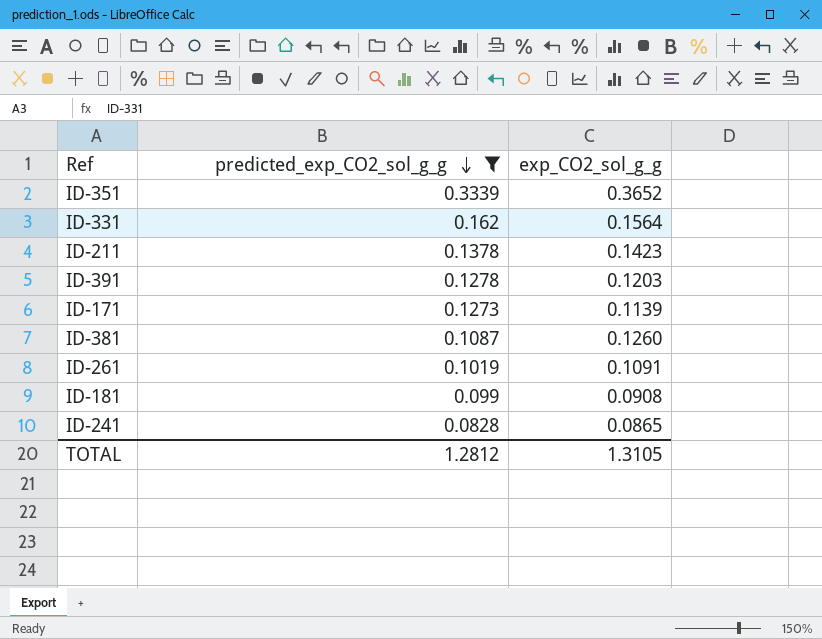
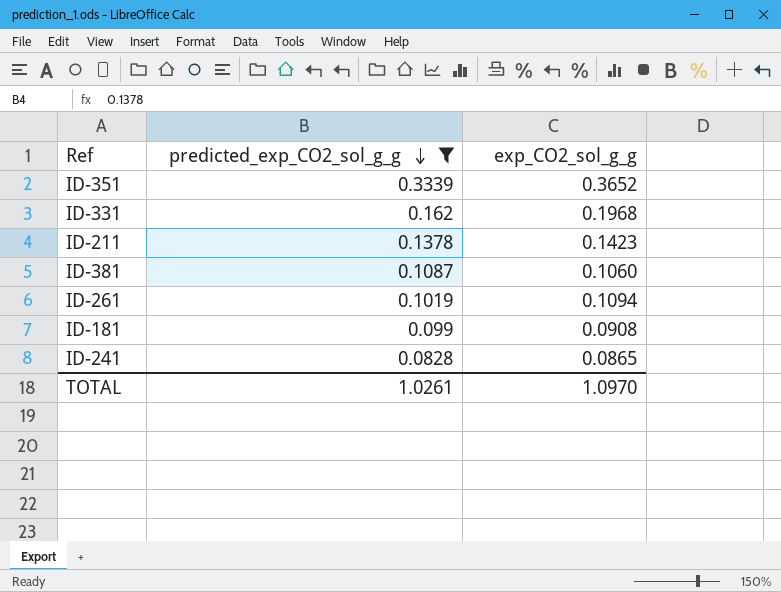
row ID-391: 0.1278 | 0.1203 -> none
row ID-171: 0.1273 | 0.1139 -> none
ID-331 | exp_CO2_sol_g_g: 0.1564 -> 0.1968
ID-381 | exp_CO2_sol_g_g: 0.1260 -> 0.1060
ID-261 | exp_CO2_sol_g_g: 0.1091 -> 0.1094
TOTAL | predicted_exp_CO2_sol_g_g: 1.2812 -> 1.0261
TOTAL | exp_CO2_sol_g_g: 1.3105 -> 1.0970

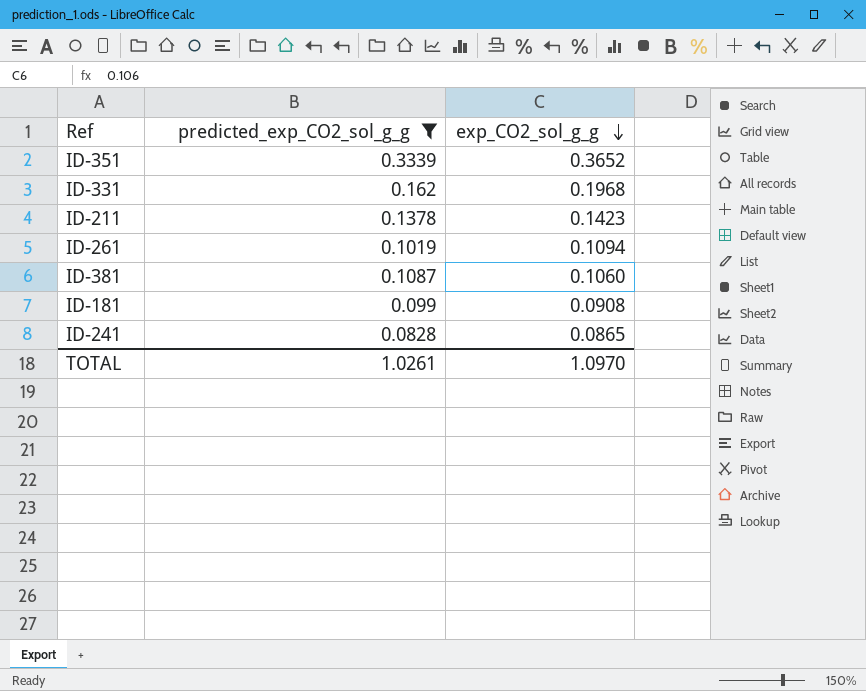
row order: predicted_exp_CO2_sol_g_g descending -> exp_CO2_sol_g_g descending

